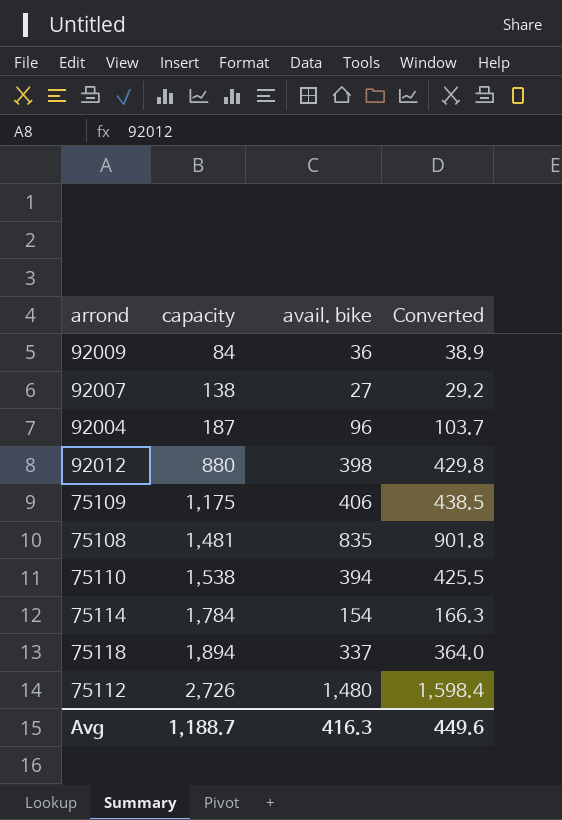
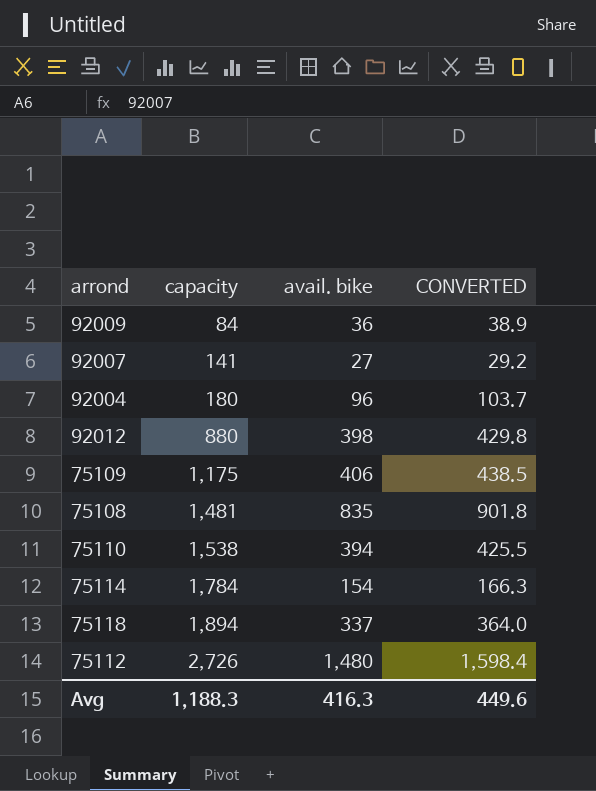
column name: Converted -> CONVERTED
92007 | capacity: 138 -> 141
92004 | capacity: 187 -> 180
Avg | capacity: 1,188.7 -> 1,188.3

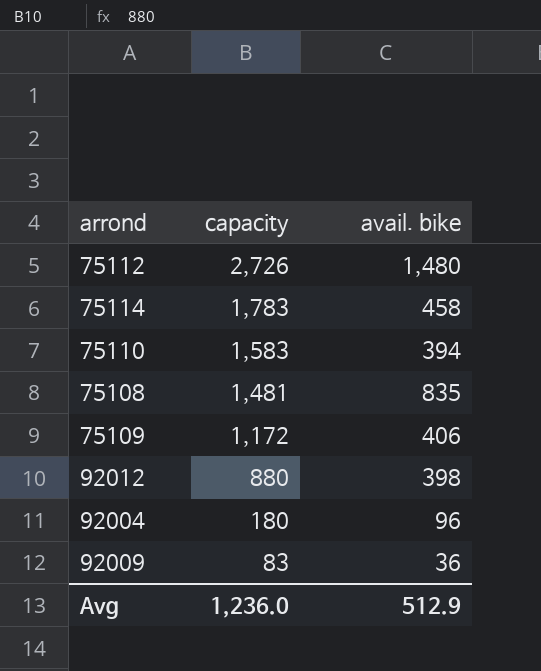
row order: capacity ascending -> capacity descending
column CONVERTED | formula: [avail. bike] * 1.08 -> none
row 92007: 141 | 27 | 29.2 -> none
row 75118: 1,894 | 337 | 364.0 -> none
75114 | capacity: 1,784 -> 1,783
75114 | avail. bike: 154 -> 458
75110 | capacity: 1,538 -> 1,583
75109 | capacity: 1,175 -> 1,172
92009 | capacity: 84 -> 83
Avg | capacity: 1,188.3 -> 1,236.0
Avg | avail. bike: 416.3 -> 512.9

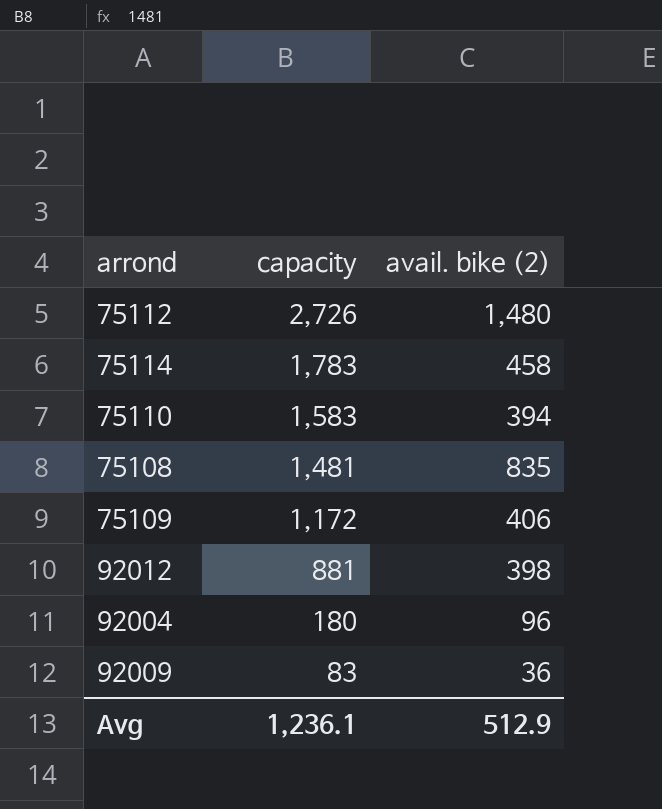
column name: avail. bike -> avail. bike (2)
92012 | capacity: 880 -> 881
Avg | capacity: 1,236.0 -> 1,236.1

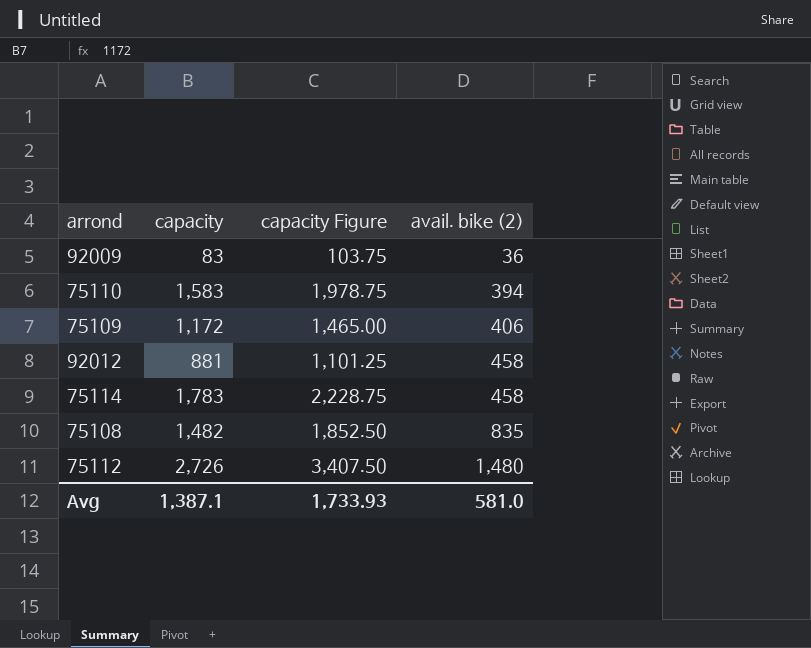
row order: capacity descending -> avail. bike (2) ascending
column capacity Figure | formula: none -> [capacity] * 1.25
row 92004: 180 | 96 -> none
92012 | avail. bike (2): 398 -> 458
75108 | capacity: 1,481 -> 1,482
Avg | capacity: 1,236.1 -> 1,387.1
Avg | avail. bike (2): 512.9 -> 581.0

